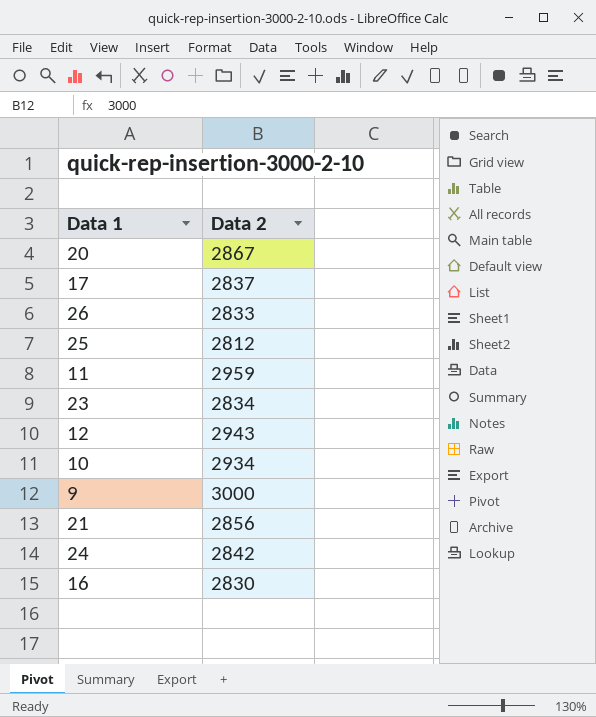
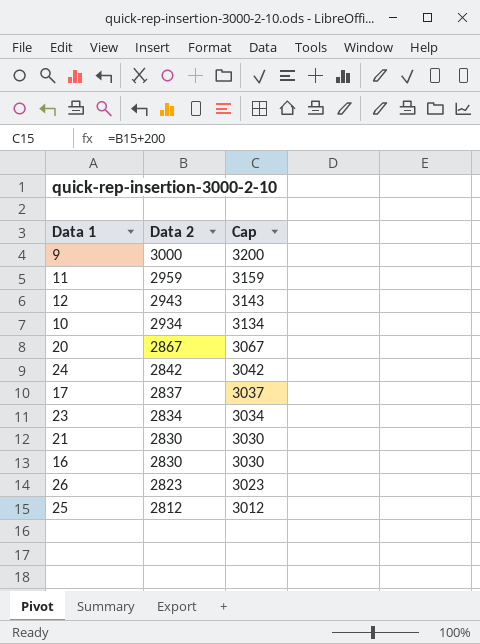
row order: none -> Data 2 descending
column Cap | formula: none -> [Data 2] + 200
21 | Data 2: 2856 -> 2830
26 | Data 2: 2833 -> 2823

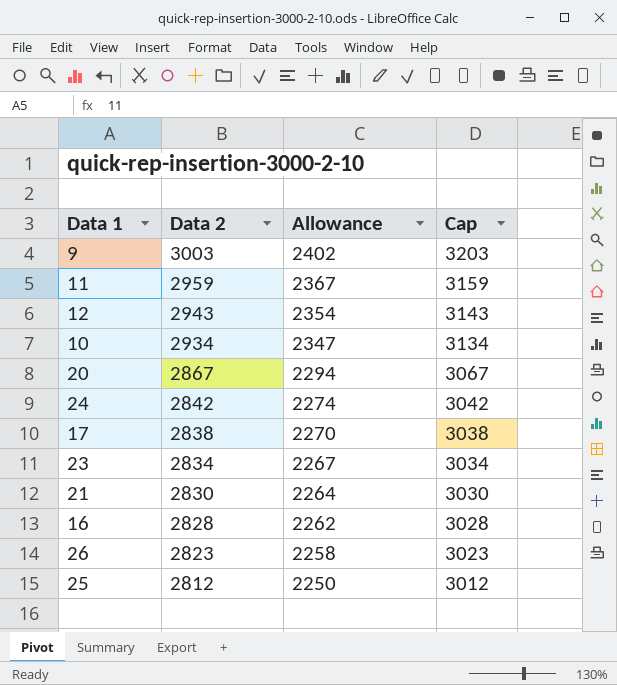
column Allowance | formula: none -> [Data 2] * 0.8
9 | Data 2: 3000 -> 3003
9 | Cap: 3200 -> 3203
17 | Data 2: 2837 -> 2838
17 | Cap: 3037 -> 3038
16 | Data 2: 2830 -> 2828
16 | Cap: 3030 -> 3028

